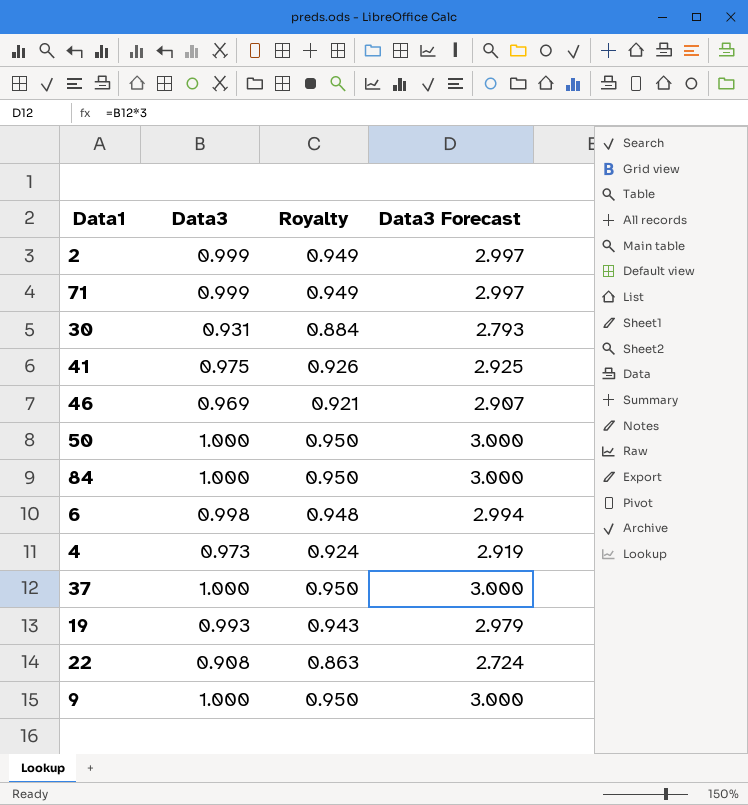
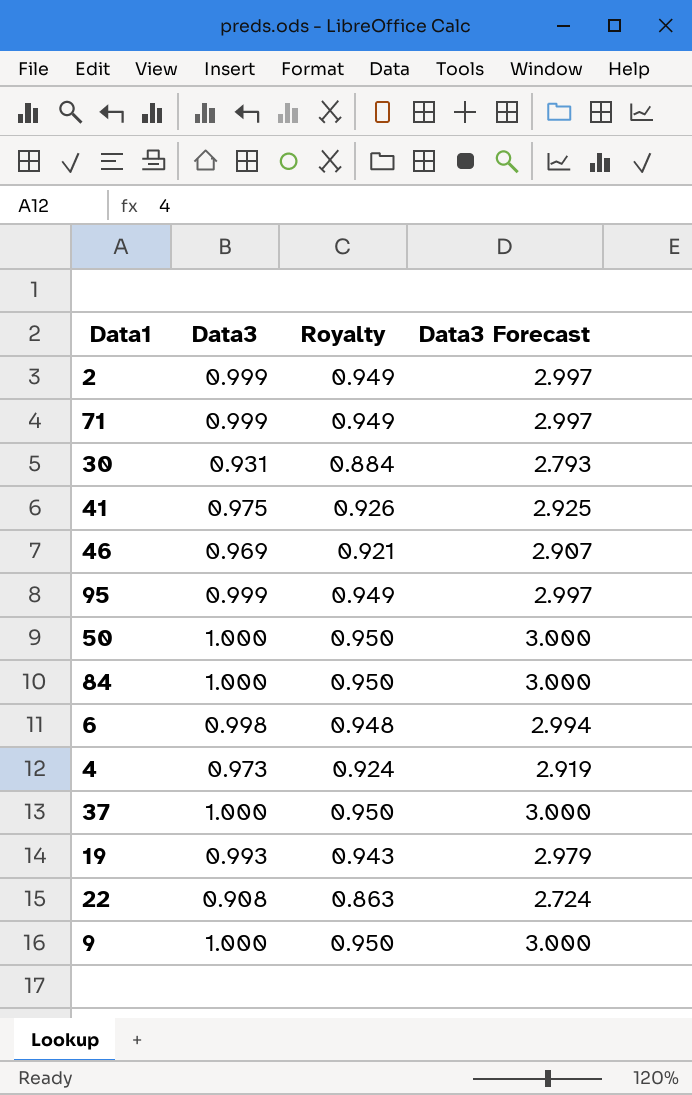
row 95: none -> 0.999 | 0.949 | 2.997

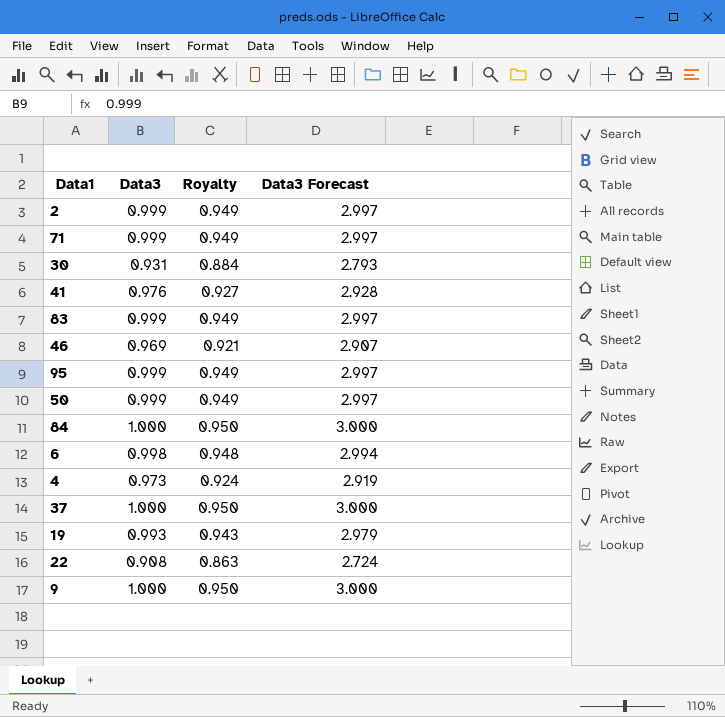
41 | Data3: 0.975 -> 0.976
41 | Royalty: 0.926 -> 0.927
41 | Data3 Forecast: 2.925 -> 2.928
row 83: none -> 0.999 | 0.949 | 2.997
50 | Data3: 1.000 -> 0.999
50 | Royalty: 0.950 -> 0.949
50 | Data3 Forecast: 3.000 -> 2.997

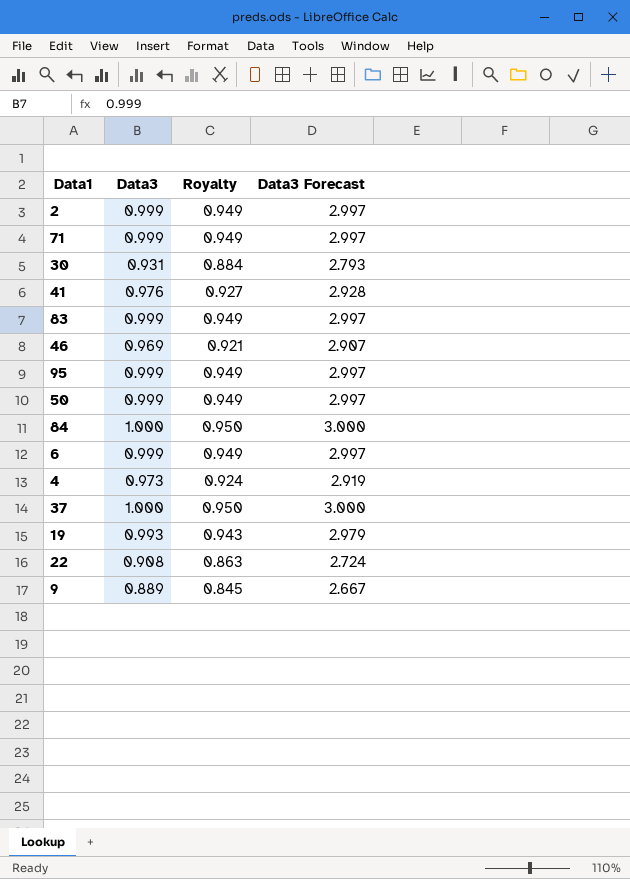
6 | Data3: 0.998 -> 0.999
6 | Royalty: 0.948 -> 0.949
6 | Data3 Forecast: 2.994 -> 2.997
9 | Data3: 1.000 -> 0.889
9 | Royalty: 0.950 -> 0.845
9 | Data3 Forecast: 3.000 -> 2.667

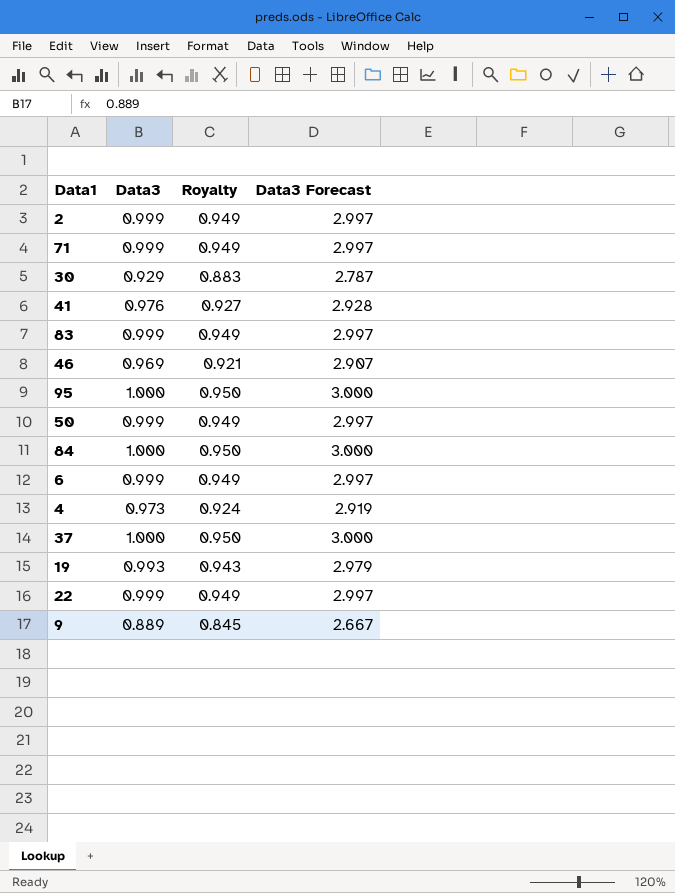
30 | Data3: 0.931 -> 0.929
30 | Royalty: 0.884 -> 0.883
30 | Data3 Forecast: 2.793 -> 2.787
95 | Data3: 0.999 -> 1.000
95 | Royalty: 0.949 -> 0.950
95 | Data3 Forecast: 2.997 -> 3.000
22 | Data3: 0.908 -> 0.999
22 | Royalty: 0.863 -> 0.949
22 | Data3 Forecast: 2.724 -> 2.997

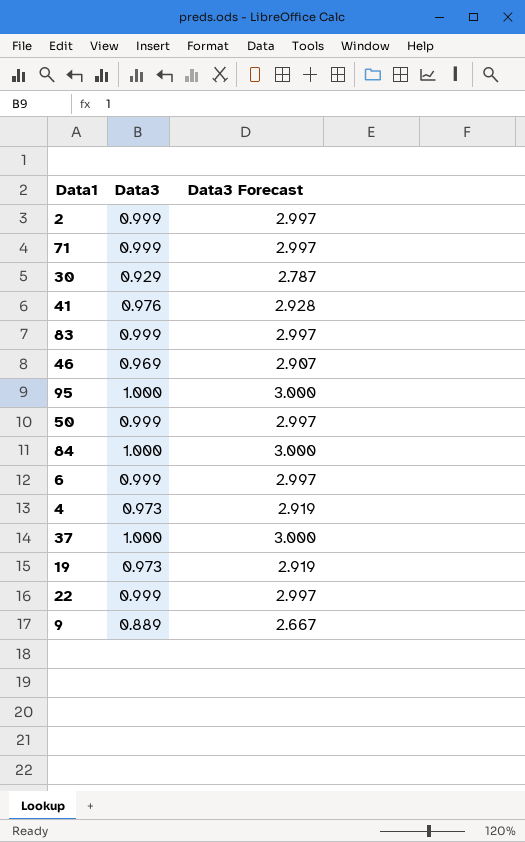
column Royalty | formula: [Data3] * 0.95 -> none
19 | Data3: 0.993 -> 0.973
19 | Data3 Forecast: 2.979 -> 2.919

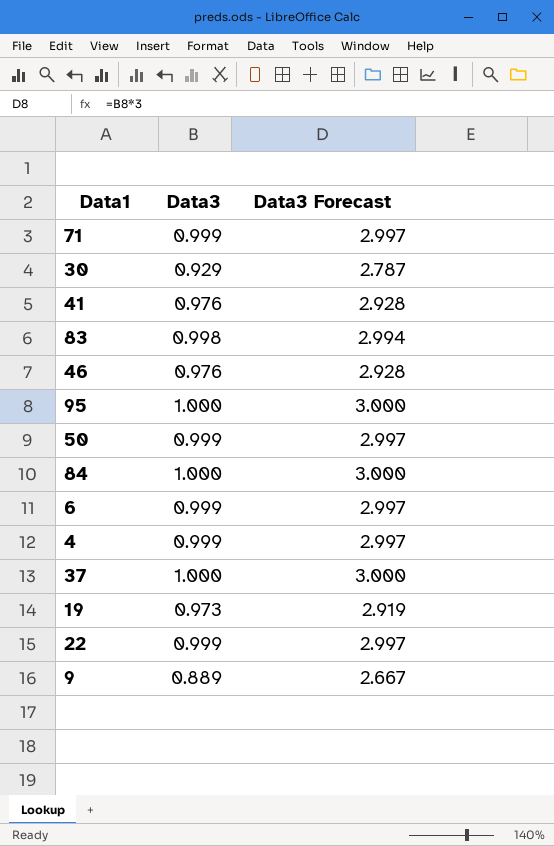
row 2: 0.999 | 2.997 -> none
83 | Data3: 0.999 -> 0.998
83 | Data3 Forecast: 2.997 -> 2.994
46 | Data3: 0.969 -> 0.976
46 | Data3 Forecast: 2.907 -> 2.928
4 | Data3: 0.973 -> 0.999
4 | Data3 Forecast: 2.919 -> 2.997

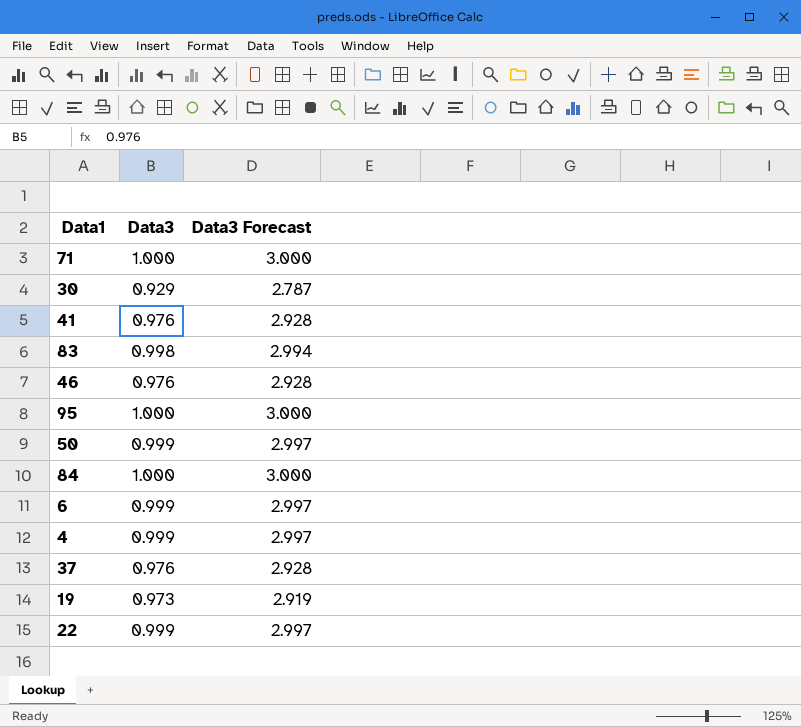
row 9: 0.889 | 2.667 -> none
71 | Data3: 0.999 -> 1.000
71 | Data3 Forecast: 2.997 -> 3.000
37 | Data3: 1.000 -> 0.976
37 | Data3 Forecast: 3.000 -> 2.928

